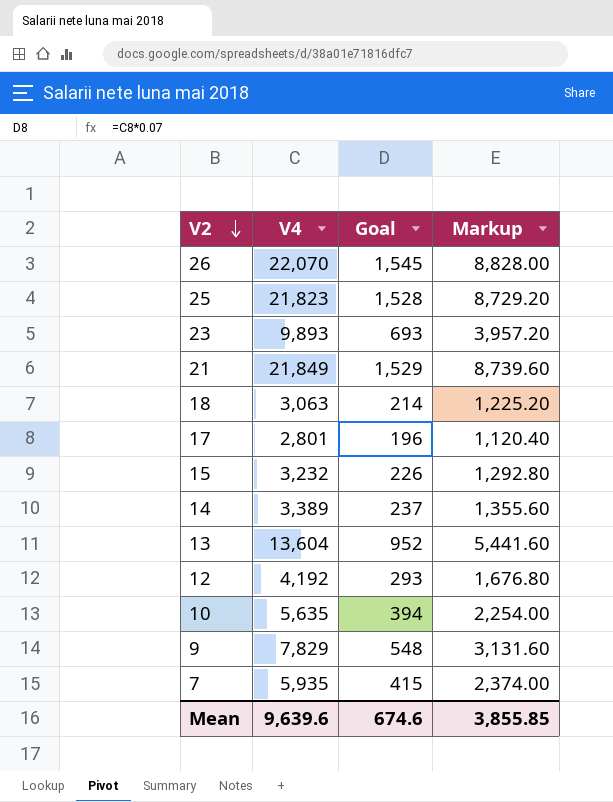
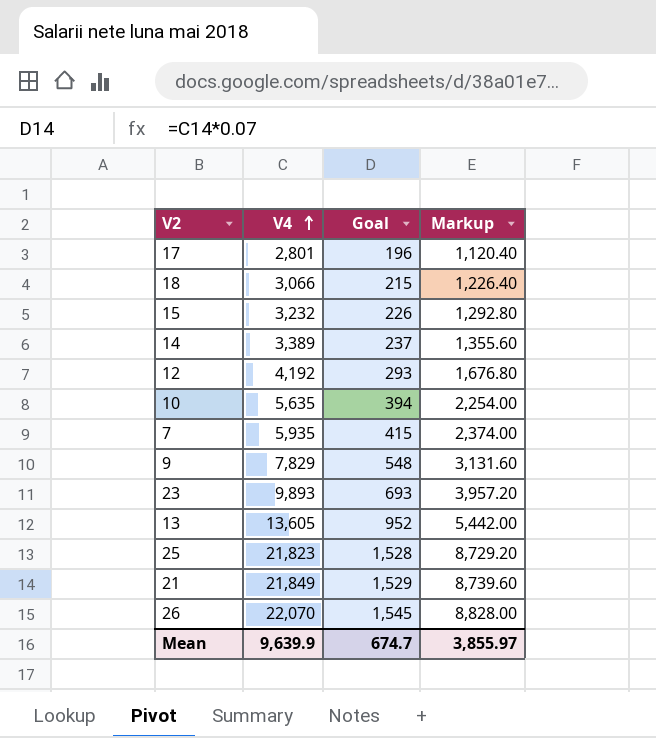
row order: V2 descending -> V4 ascending
18 | V4: 3,063 -> 3,066
18 | Goal: 214 -> 215
18 | Markup: 1,225.20 -> 1,226.40
13 | V4: 13,604 -> 13,605
13 | Markup: 5,441.60 -> 5,442.00
Mean | V4: 9,639.6 -> 9,639.9
Mean | Goal: 674.6 -> 674.7
Mean | Markup: 3,855.85 -> 3,855.97

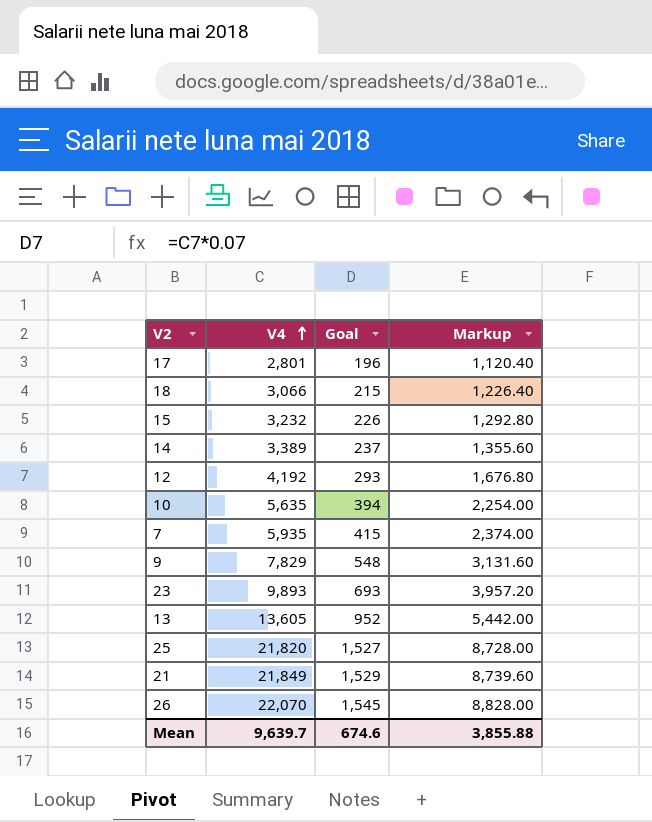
25 | V4: 21,823 -> 21,820
25 | Goal: 1,528 -> 1,527
25 | Markup: 8,729.20 -> 8,728.00
Mean | V4: 9,639.9 -> 9,639.7
Mean | Goal: 674.7 -> 674.6
Mean | Markup: 3,855.97 -> 3,855.88

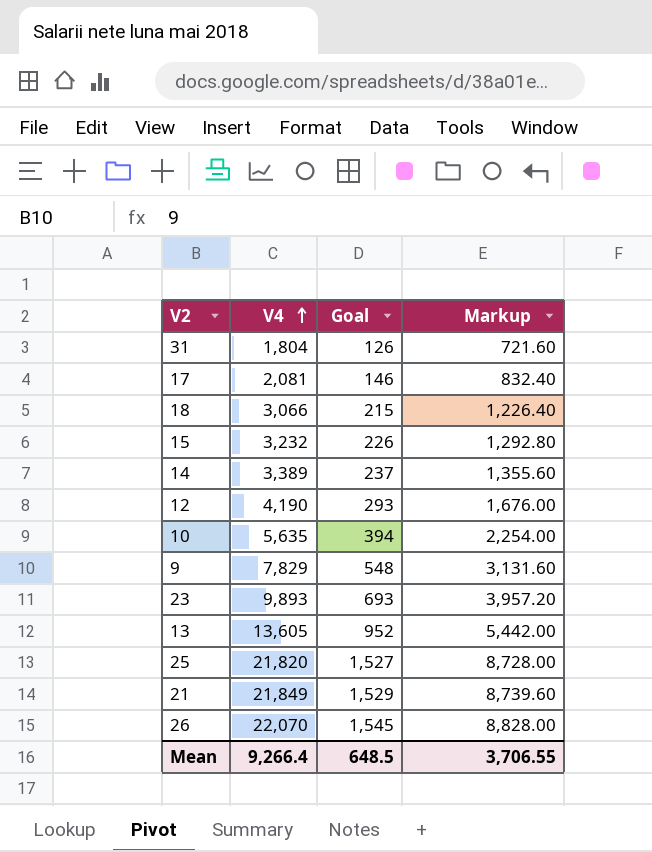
row 7: 5,935 | 415 | 2,374.00 -> none
row 31: none -> 1,804 | 126 | 721.60
17 | V4: 2,801 -> 2,081
17 | Goal: 196 -> 146
17 | Markup: 1,120.40 -> 832.40
12 | V4: 4,192 -> 4,190
12 | Markup: 1,676.80 -> 1,676.00
Mean | V4: 9,639.7 -> 9,266.4
Mean | Goal: 674.6 -> 648.5
Mean | Markup: 3,855.88 -> 3,706.55

